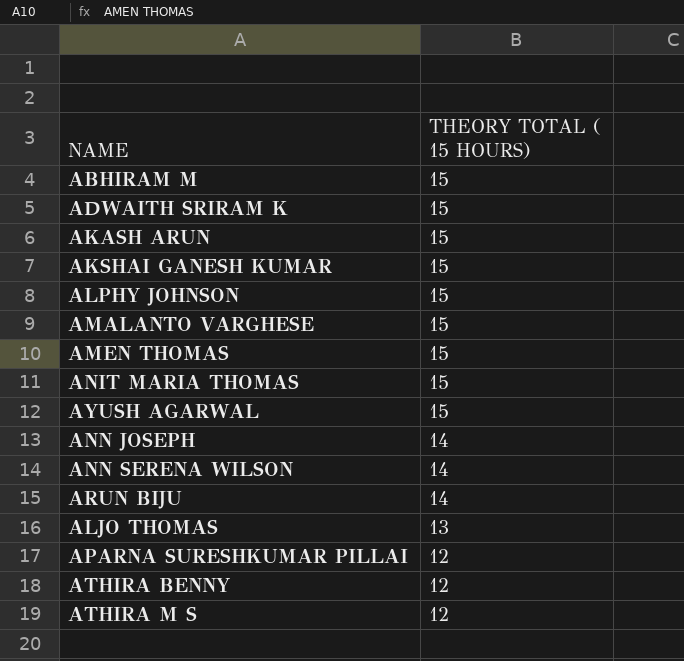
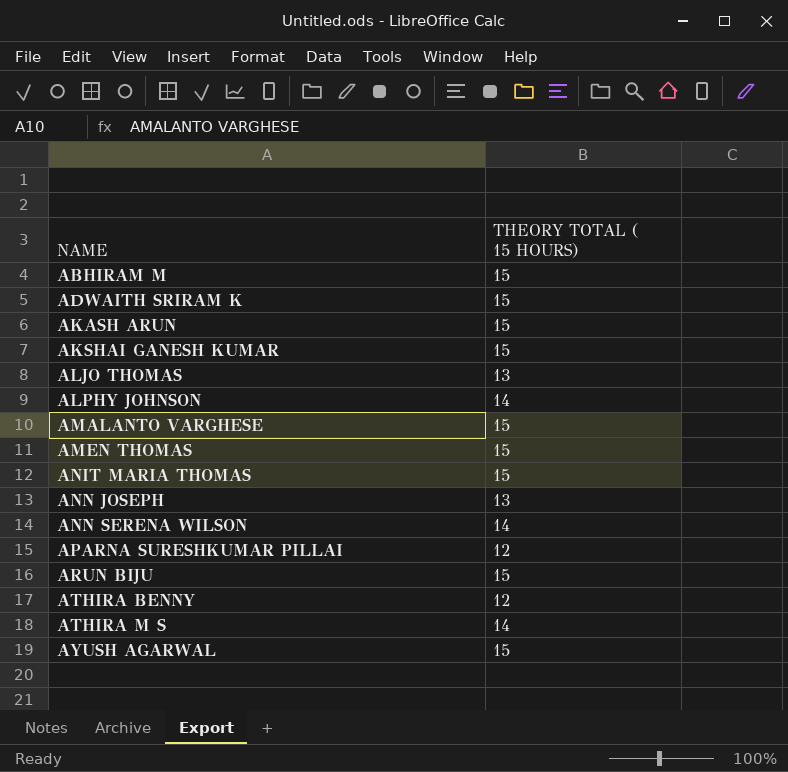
row order: THEORY TOTAL ( 15 HOURS) descending -> NAME ascending
ALPHY JOHNSON | THEORY TOTAL ( 15 HOURS): 15 -> 14
ANN JOSEPH | THEORY TOTAL ( 15 HOURS): 14 -> 13
ARUN BIJU | THEORY TOTAL ( 15 HOURS): 14 -> 15
ATHIRA M S | THEORY TOTAL ( 15 HOURS): 12 -> 14

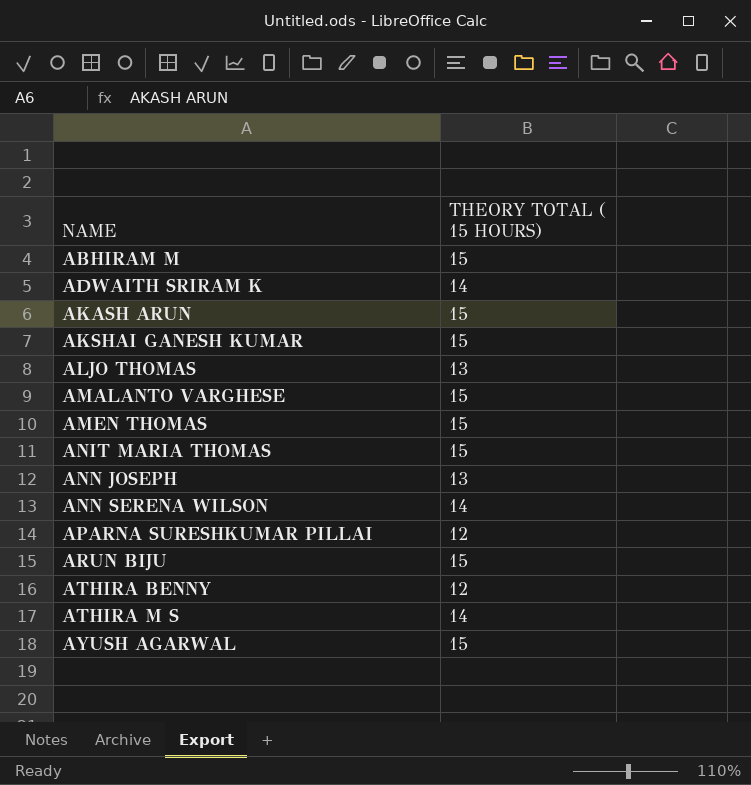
row ALPHY JOHNSON: 14 -> none
ADWAITH SRIRAM K | THEORY TOTAL ( 15 HOURS): 15 -> 14

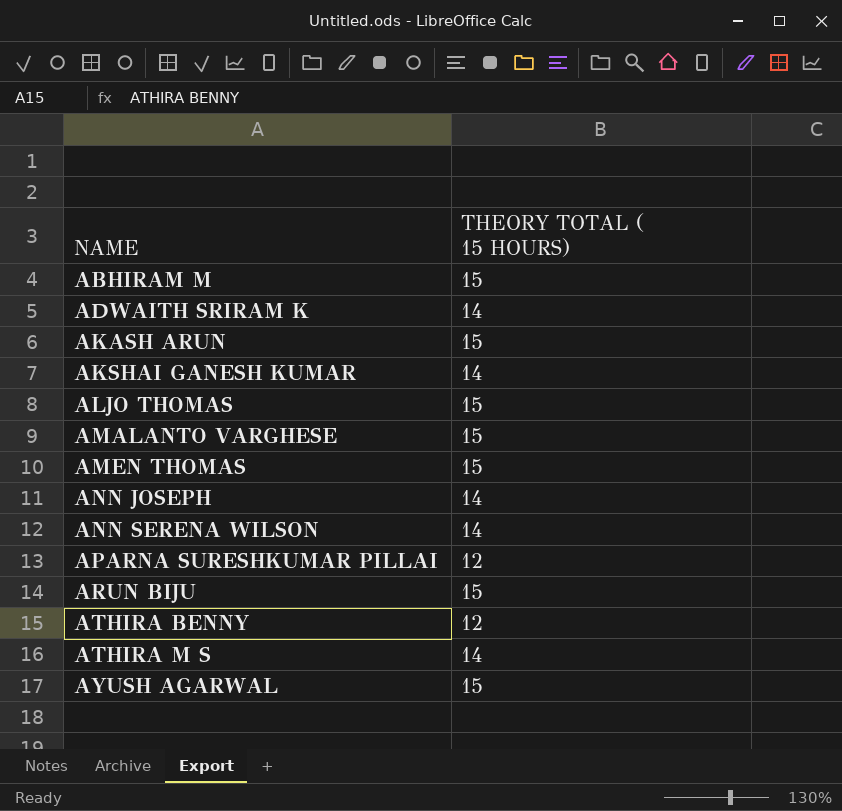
row ANIT MARIA THOMAS: 15 -> none
AKSHAI GANESH KUMAR | THEORY TOTAL ( 15 HOURS): 15 -> 14
ALJO THOMAS | THEORY TOTAL ( 15 HOURS): 13 -> 15
ANN JOSEPH | THEORY TOTAL ( 15 HOURS): 13 -> 14

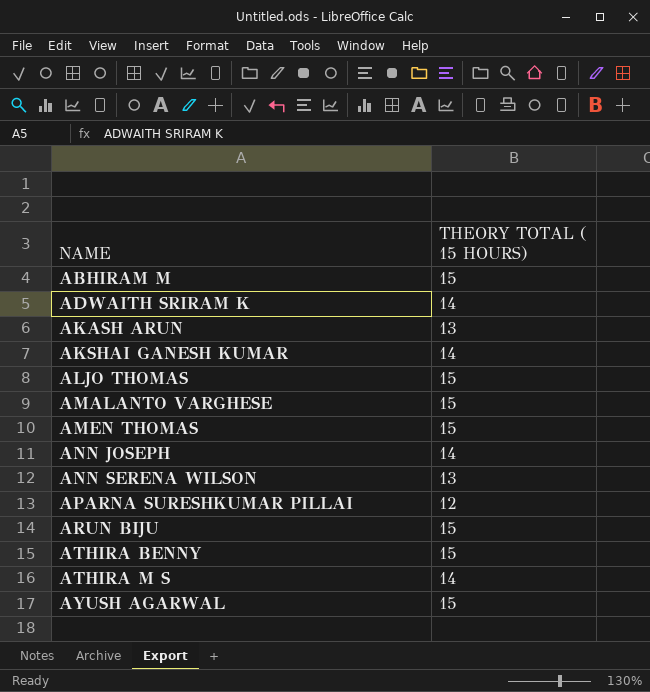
AKASH ARUN | THEORY TOTAL ( 15 HOURS): 15 -> 13
ANN SERENA WILSON | THEORY TOTAL ( 15 HOURS): 14 -> 13
ATHIRA BENNY | THEORY TOTAL ( 15 HOURS): 12 -> 15

